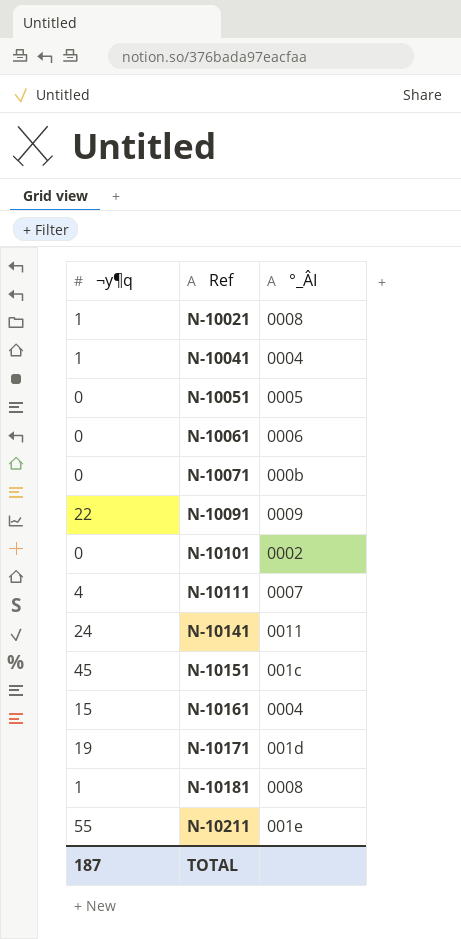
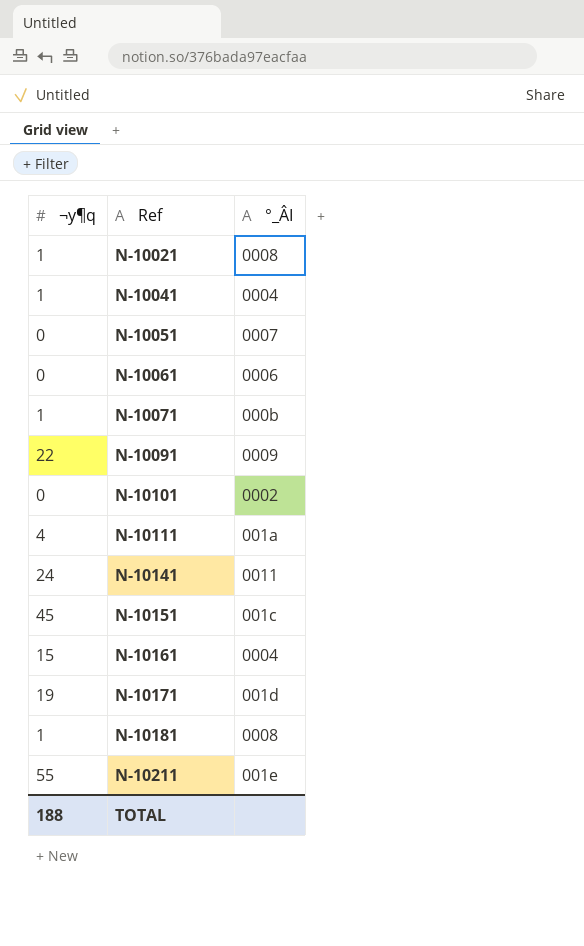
N-10051 | °_ÂI: 0005 -> 0007
N-10071 | ¬y¶q: 0 -> 1
N-10111 | °_ÂI: 0007 -> 001a
TOTAL | ¬y¶q: 187 -> 188

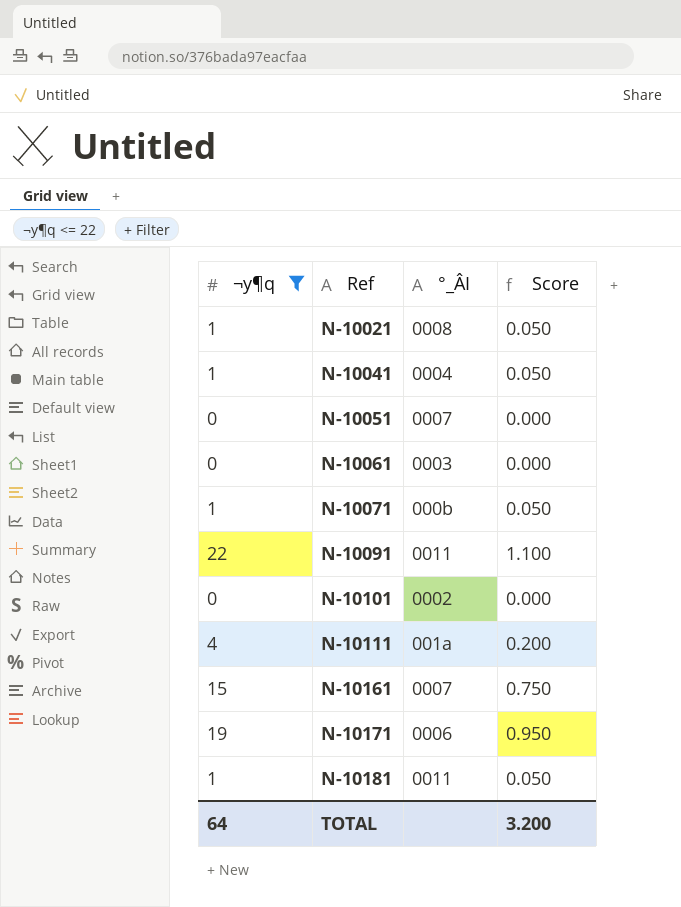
filter: none -> ¬y¶q <= 22
column Score | formula: none -> [¬y¶q] * 0.05
N-10061 | °_ÂI: 0006 -> 0003
N-10091 | °_ÂI: 0009 -> 0011
N-10161 | °_ÂI: 0004 -> 0007
N-10171 | °_ÂI: 001d -> 0006
N-10181 | °_ÂI: 0008 -> 0011
TOTAL | ¬y¶q: 188 -> 64

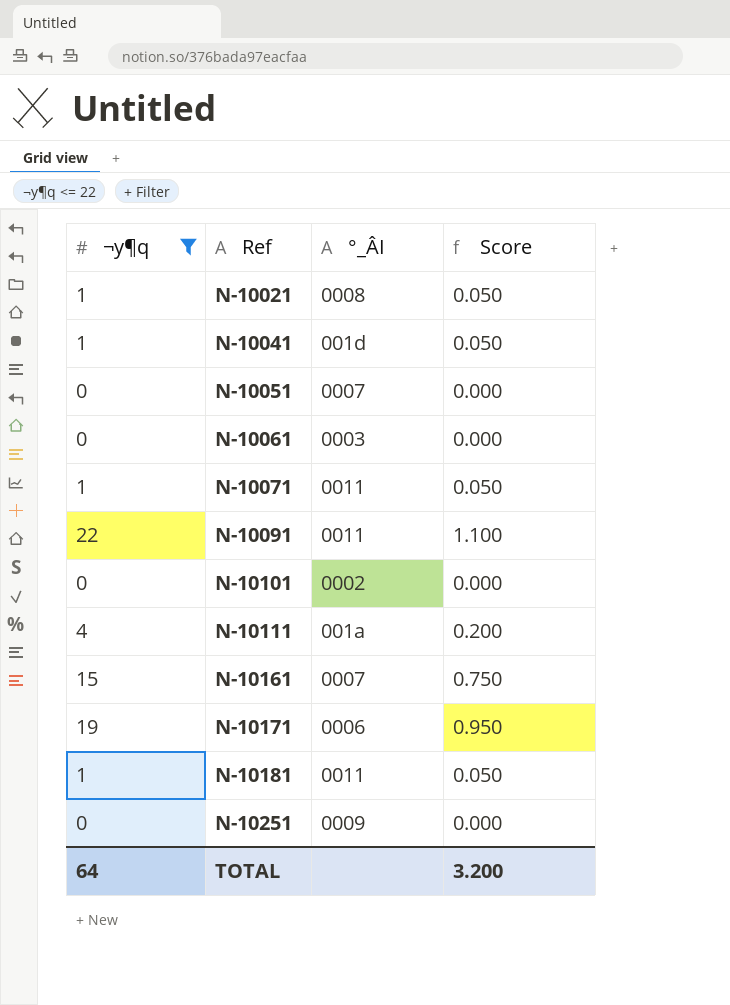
N-10041 | °_ÂI: 0004 -> 001d
N-10071 | °_ÂI: 000b -> 0011
row N-10251: none -> 0 | 0009 | 0.000

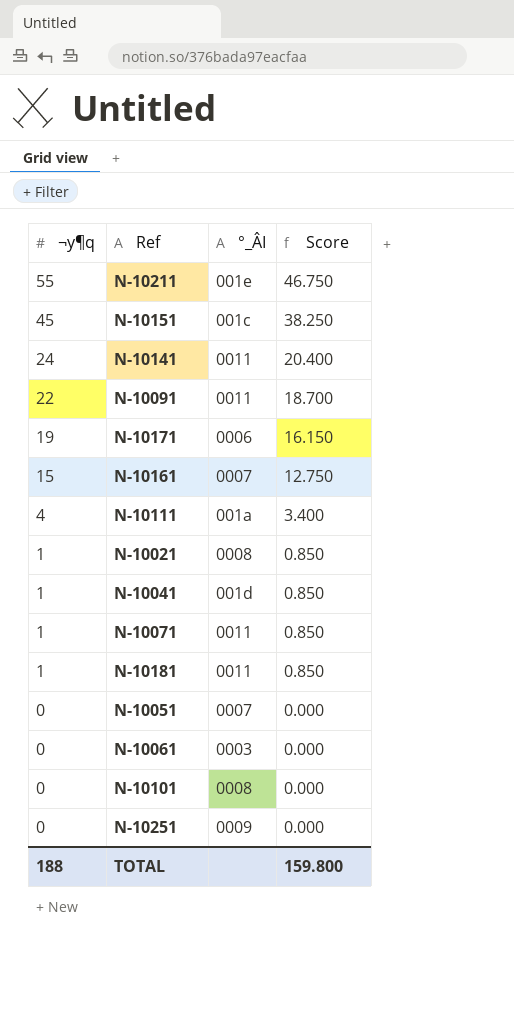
filter: ¬y¶q <= 22 -> none
row order: Ref ascending -> ¬y¶q descending
column Score | formula: [¬y¶q] * 0.05 -> [¬y¶q] * 0.85
N-10101 | °_ÂI: 0002 -> 0008
TOTAL | ¬y¶q: 64 -> 188
TOTAL | Score: 3.200 -> 159.800

